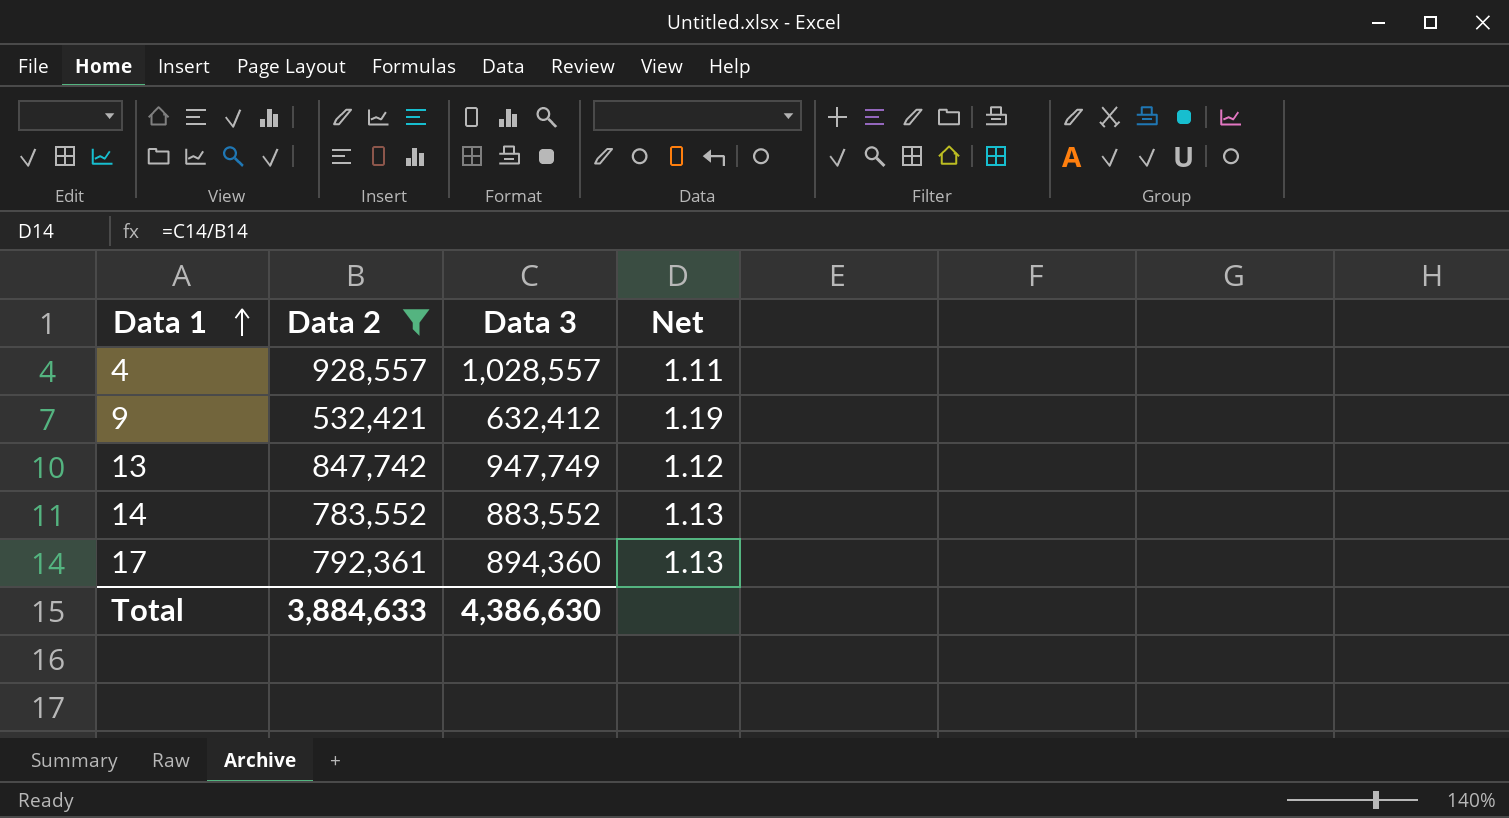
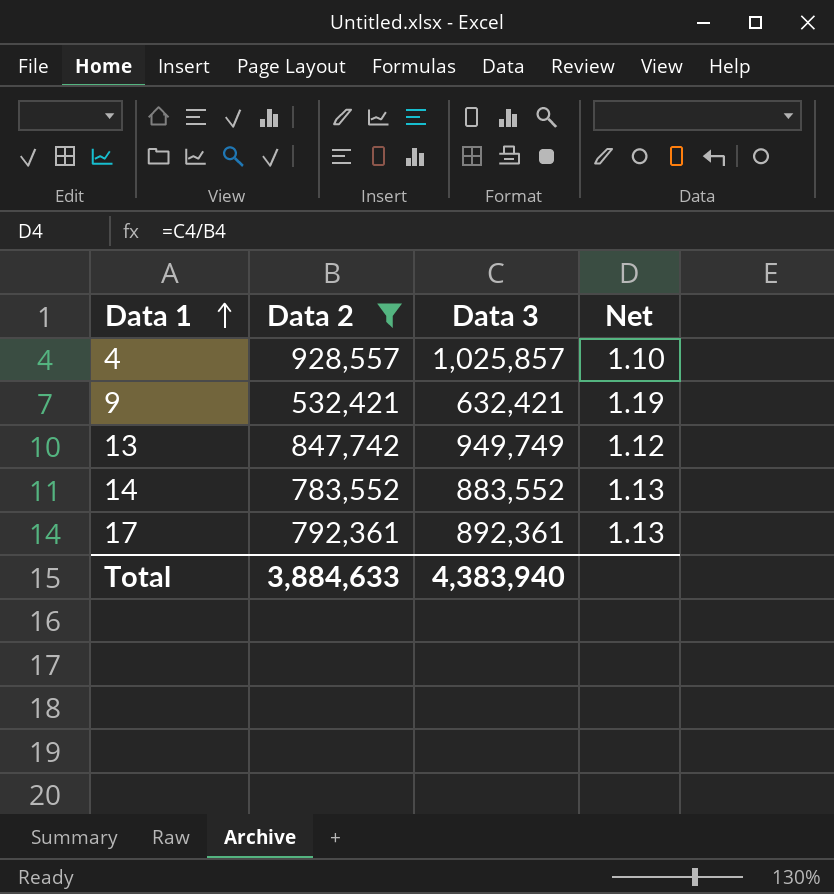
4 | Data 3: 1,028,557 -> 1,025,857
4 | Net: 1.11 -> 1.10
9 | Data 3: 632,412 -> 632,421
13 | Data 3: 947,749 -> 949,749
17 | Data 3: 894,360 -> 892,361
Total | Data 3: 4,386,630 -> 4,383,940

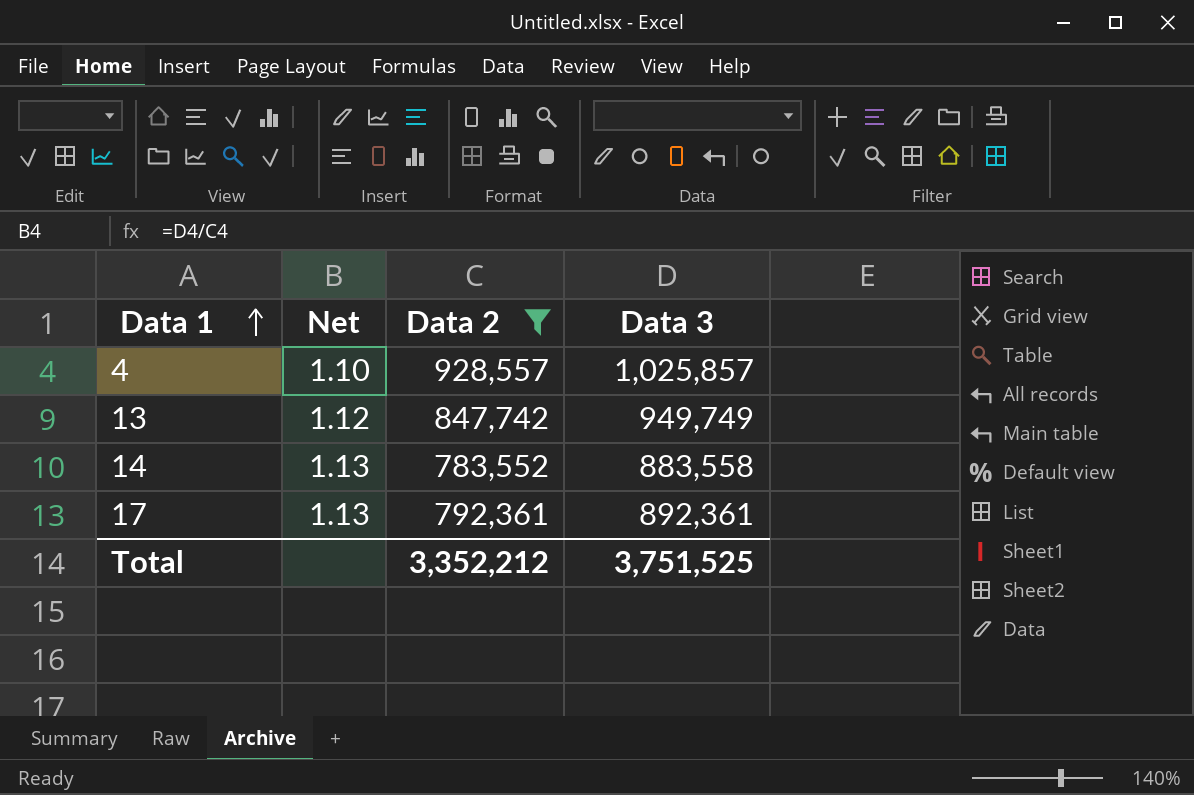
column Net | position: 4 -> 2
row 9: 532,421 | 632,421 | 1.19 -> none
14 | Data 3: 883,552 -> 883,558
Total | Data 2: 3,884,633 -> 3,352,212
Total | Data 3: 4,383,940 -> 3,751,525

